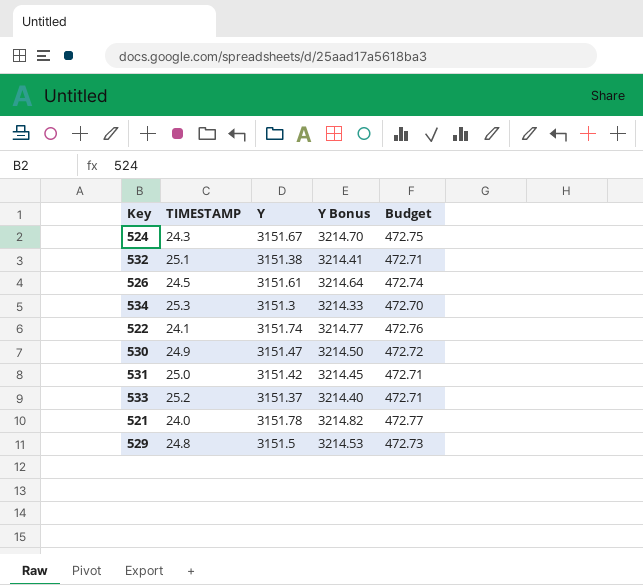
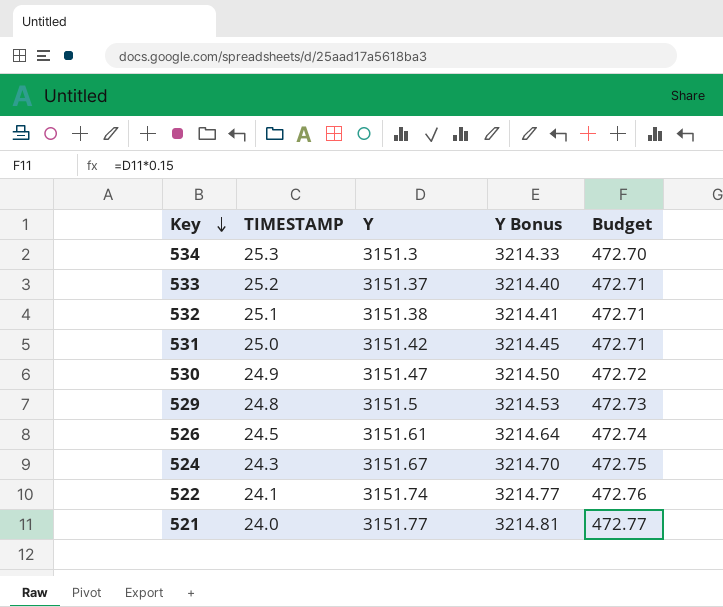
row order: none -> Key descending
521 | Y: 3151.78 -> 3151.77
521 | Y Bonus: 3214.82 -> 3214.81

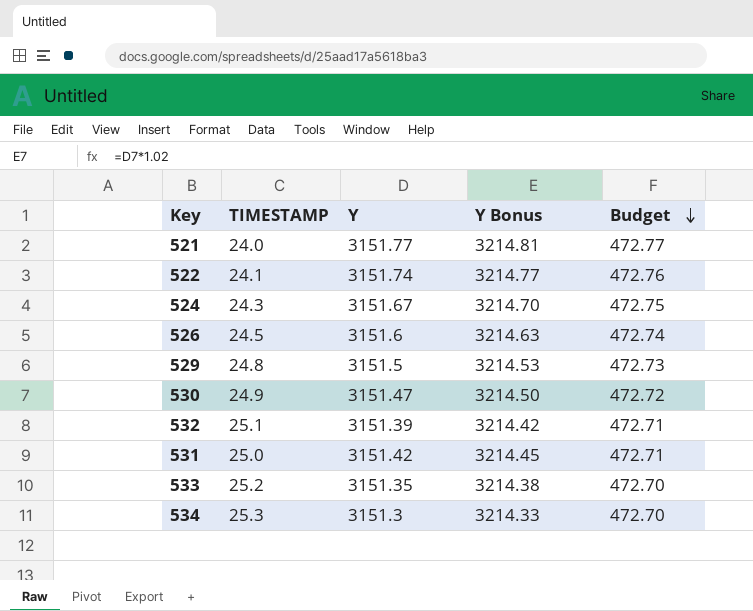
row order: Key descending -> Budget descending
526 | Y: 3151.61 -> 3151.6
526 | Y Bonus: 3214.64 -> 3214.63
532 | Y: 3151.38 -> 3151.39
532 | Y Bonus: 3214.41 -> 3214.42
533 | Y: 3151.37 -> 3151.35
533 | Y Bonus: 3214.40 -> 3214.38
533 | Budget: 472.71 -> 472.70

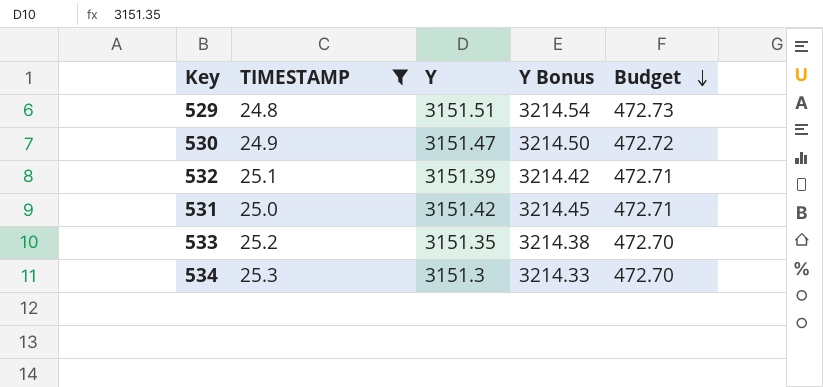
filter: none -> TIMESTAMP >= 24.8
529 | Y: 3151.5 -> 3151.51
529 | Y Bonus: 3214.53 -> 3214.54

